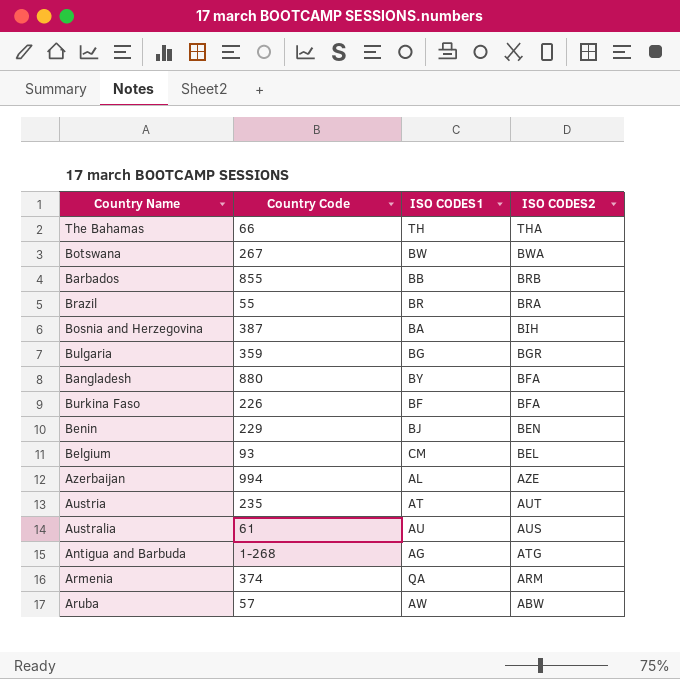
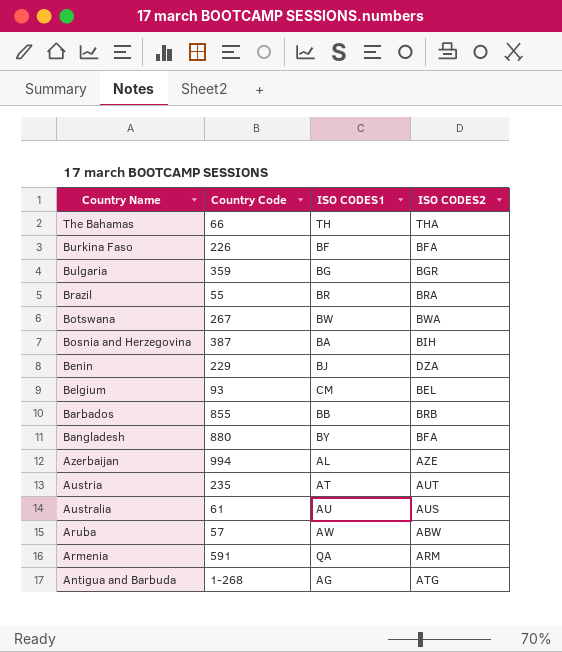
row order: ISO CODES2 descending -> Country Name descending
Benin | ISO CODES2: BEN -> DZA
Armenia | Country Code: 374 -> 591

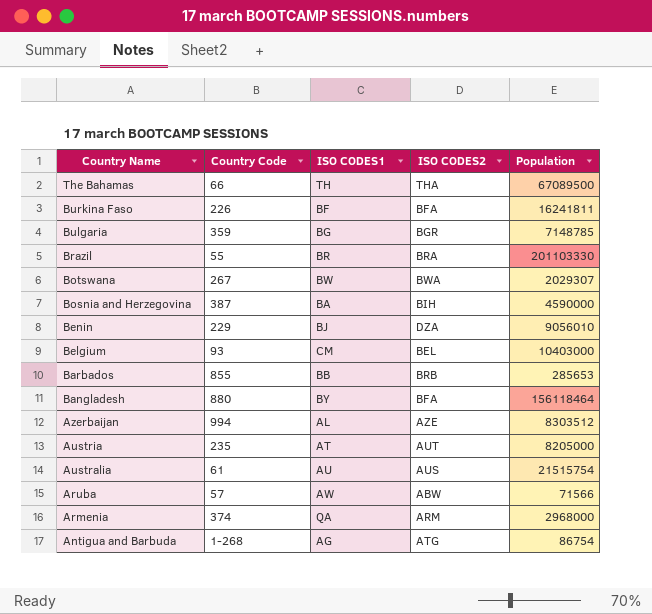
column Population | position: none -> 5
Armenia | Country Code: 591 -> 374

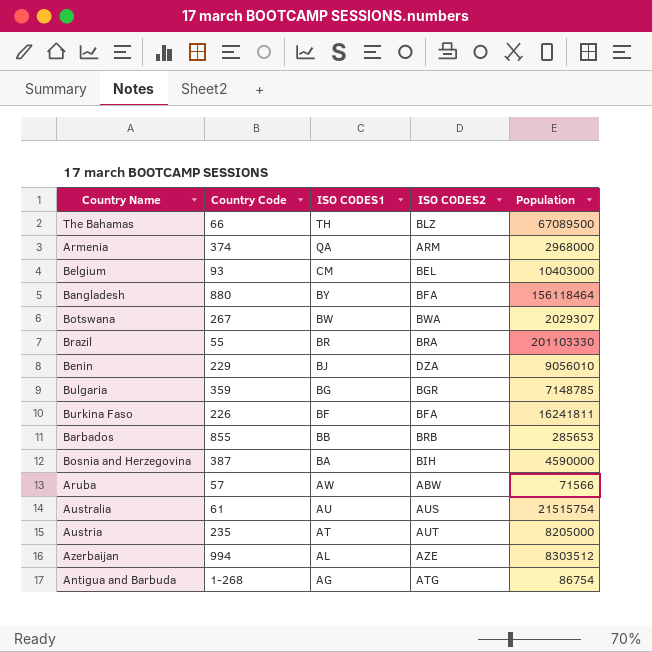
row order: Country Name descending -> ISO CODES1 descending
The Bahamas | ISO CODES2: THA -> BLZ

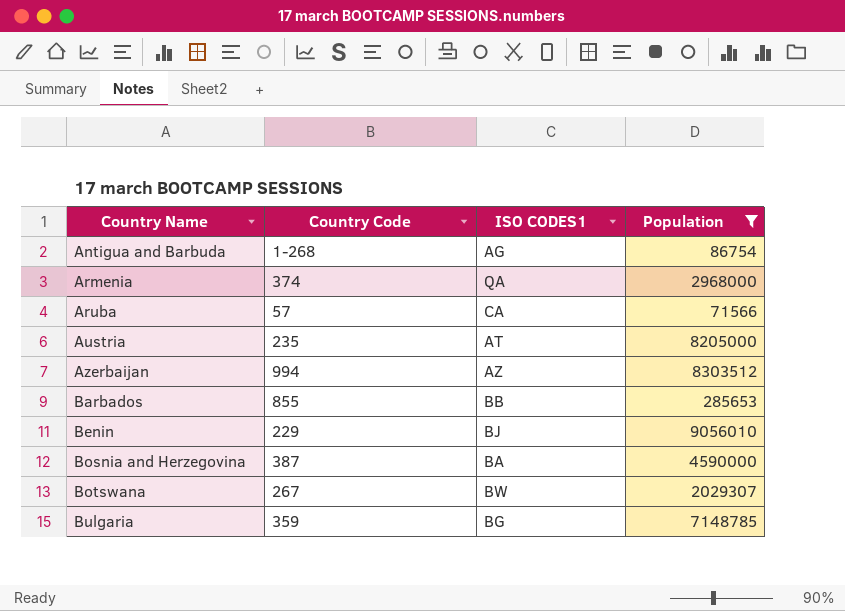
filter: none -> Population <= 9056010
row order: ISO CODES1 descending -> Country Name ascending
column ISO CODES2 | position: 4 -> none
Aruba | ISO CODES1: AW -> CA
Azerbaijan | ISO CODES1: AL -> AZ

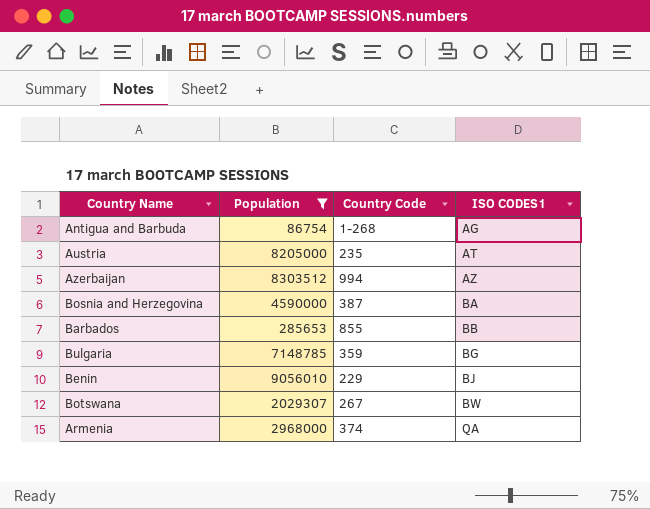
row order: Country Name ascending -> ISO CODES1 ascending
column Population | position: 4 -> 2
row Aruba: 57 | CA | 71566 -> none

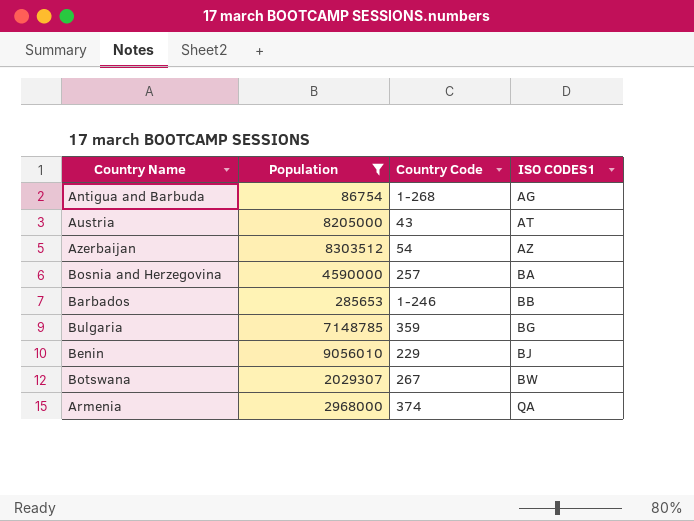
Austria | Country Code: 235 -> 43
Azerbaijan | Country Code: 994 -> 54
Bosnia and Herzegovina | Country Code: 387 -> 257
Barbados | Country Code: 855 -> 1-246

